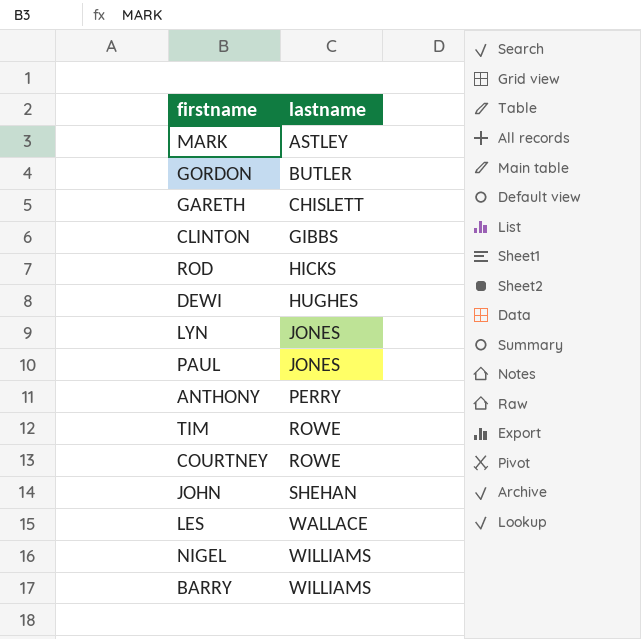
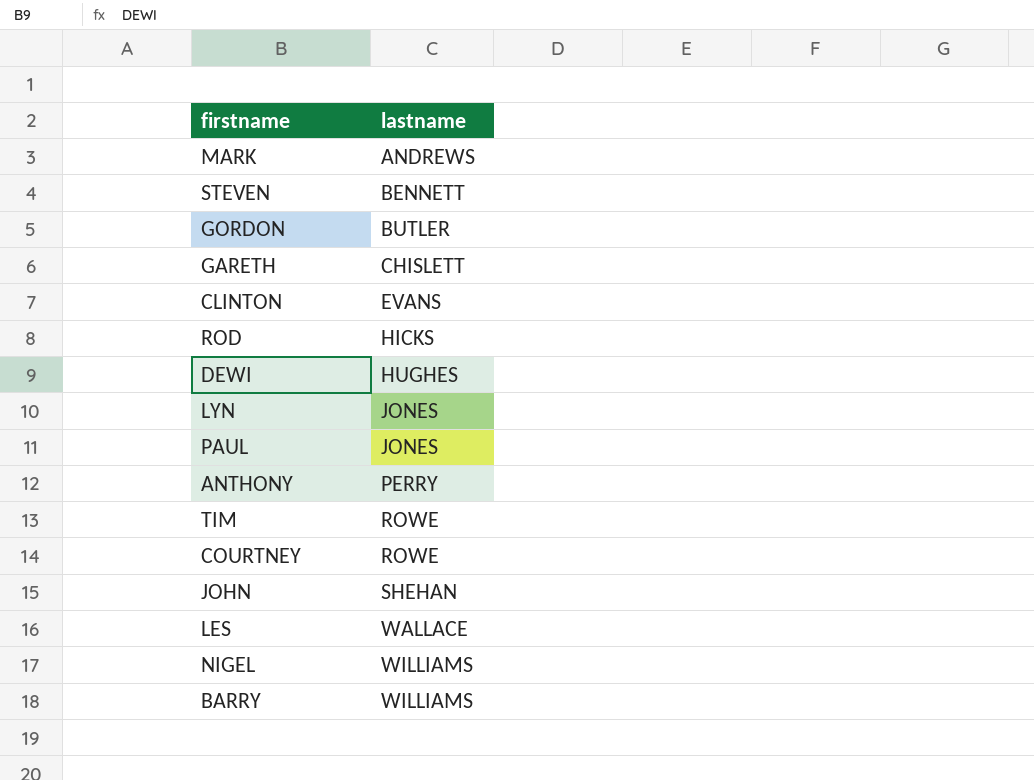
MARK | lastname: ASTLEY -> ANDREWS
row STEVEN: none -> BENNETT
CLINTON | lastname: GIBBS -> EVANS

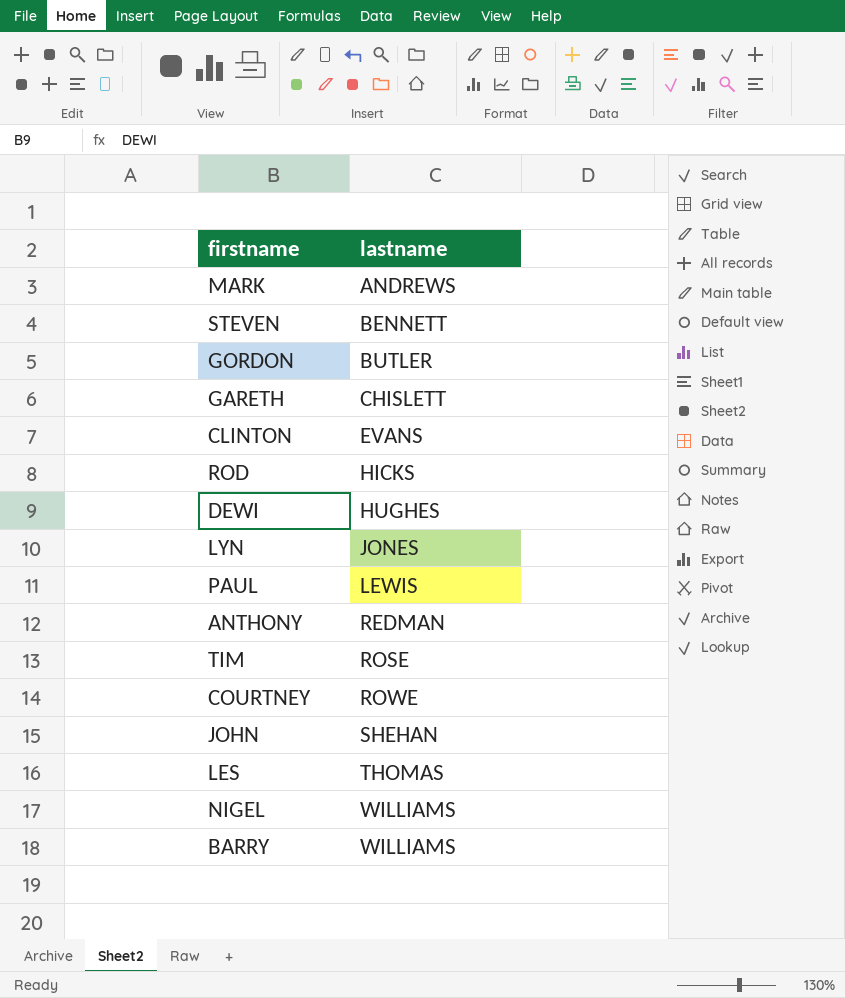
PAUL | lastname: JONES -> LEWIS
ANTHONY | lastname: PERRY -> REDMAN
TIM | lastname: ROWE -> ROSE
LES | lastname: WALLACE -> THOMAS

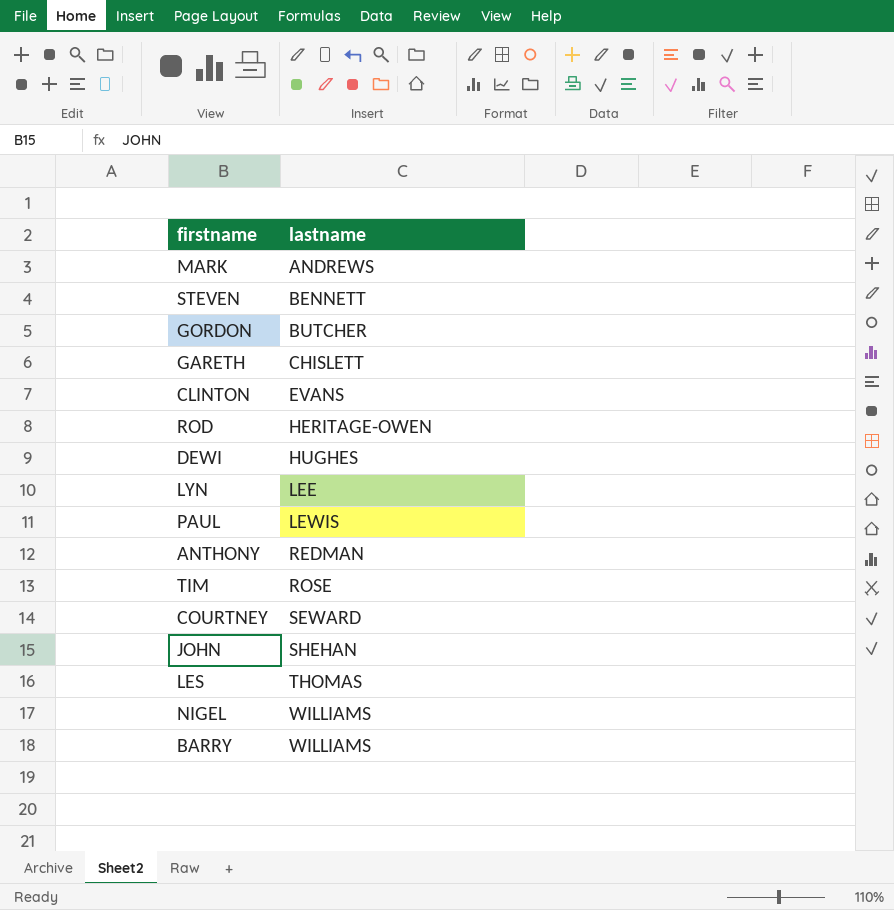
GORDON | lastname: BUTLER -> BUTCHER
ROD | lastname: HICKS -> HERITAGE-OWEN
LYN | lastname: JONES -> LEE
COURTNEY | lastname: ROWE -> SEWARD

